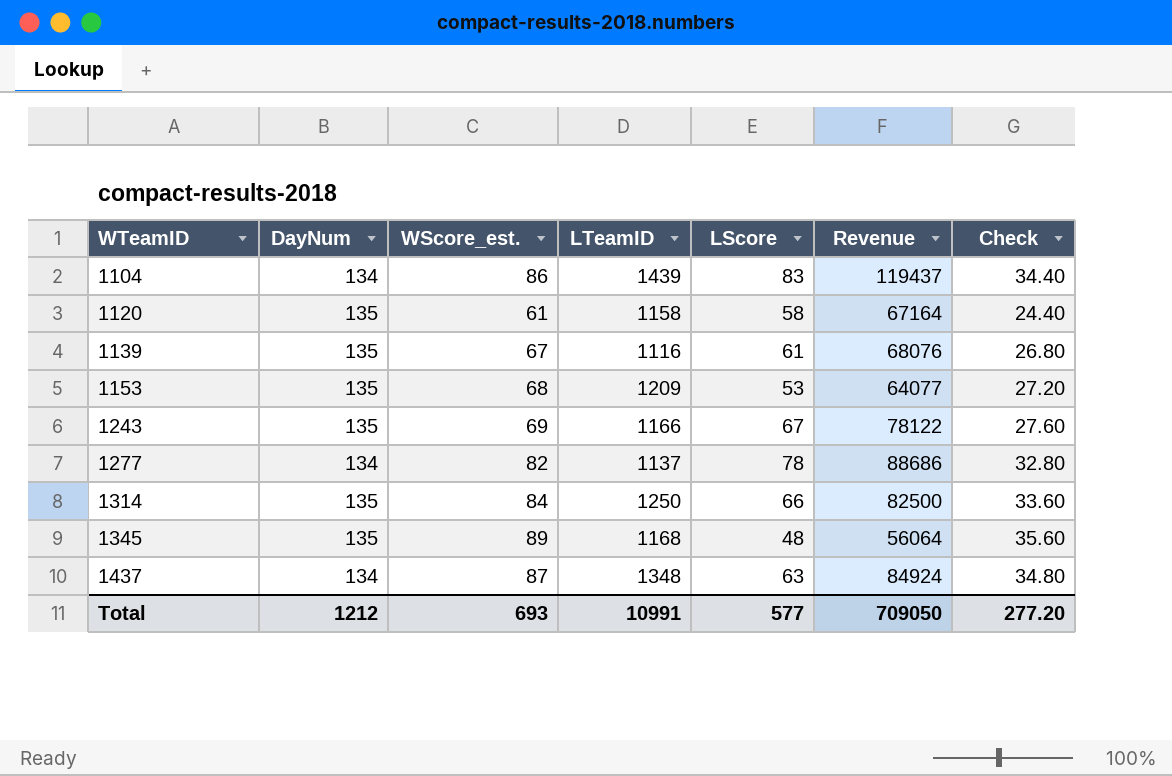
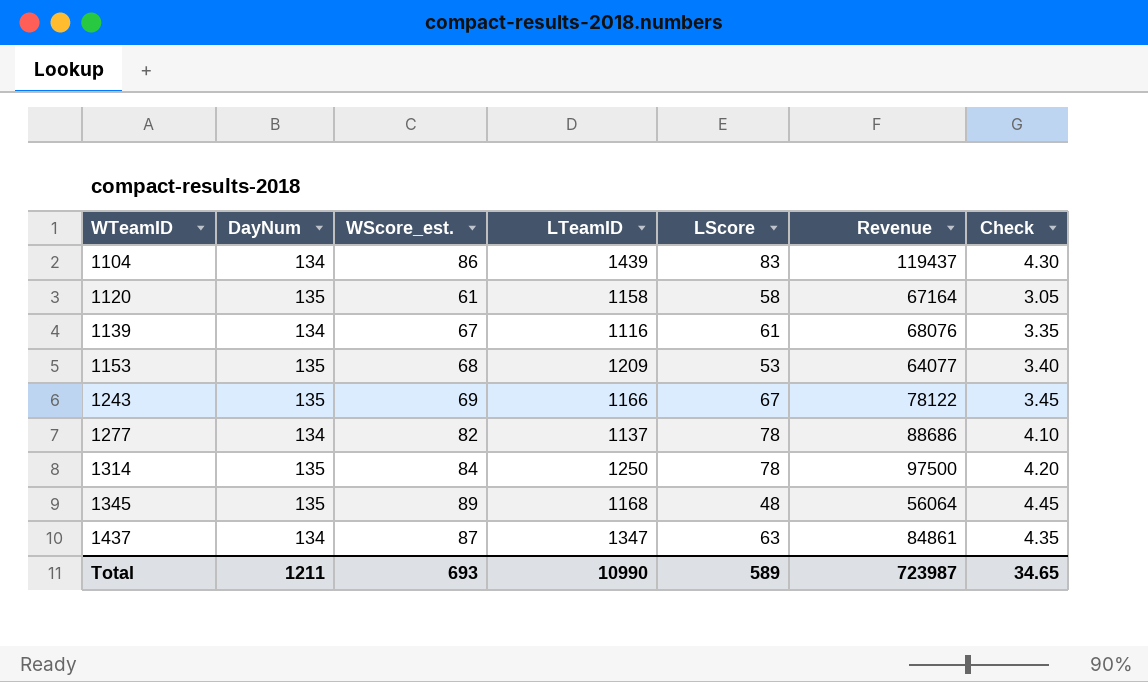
column Check | formula: [WScore_est.] * 0.4 -> [WScore_est.] * 0.05
1139 | DayNum: 135 -> 134
1314 | LScore: 66 -> 78
1314 | Revenue: 82500 -> 97500
1437 | LTeamID: 1348 -> 1347
1437 | Revenue: 84924 -> 84861
Total | DayNum: 1212 -> 1211
Total | LTeamID: 10991 -> 10990
Total | LScore: 577 -> 589
Total | Revenue: 709050 -> 723987
Total | Check: 277.20 -> 34.65

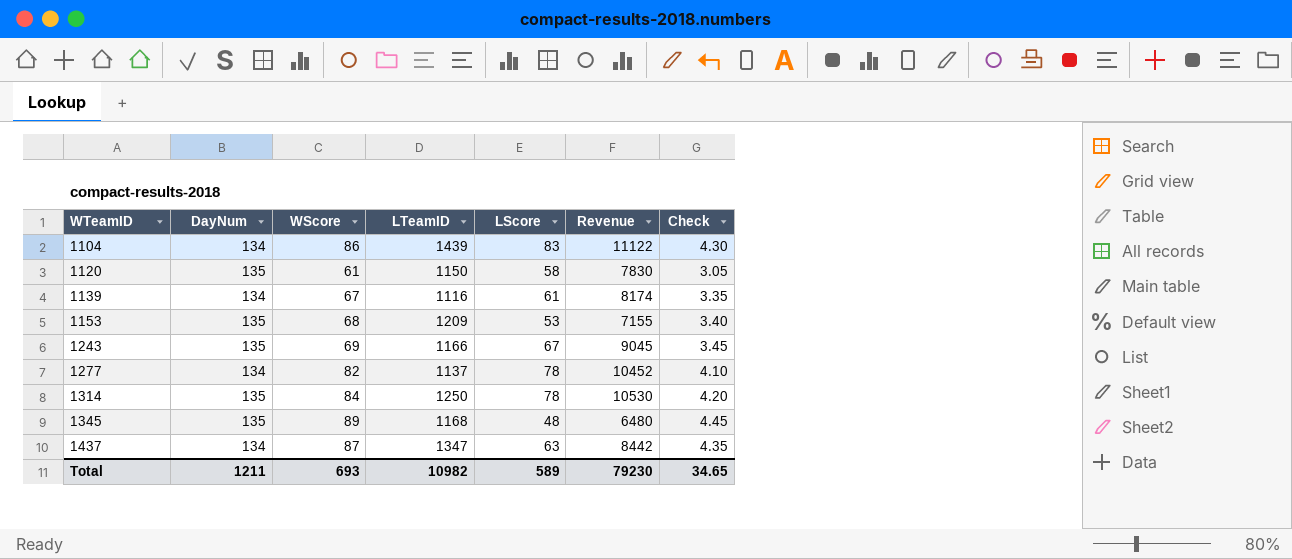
column name: WScore_est. -> WScore
column Revenue | formula: [LTeamID] * [LScore] -> [DayNum] * [LScore]
1120 | LTeamID: 1158 -> 1150
Total | LTeamID: 10990 -> 10982
Total | Revenue: 723987 -> 79230

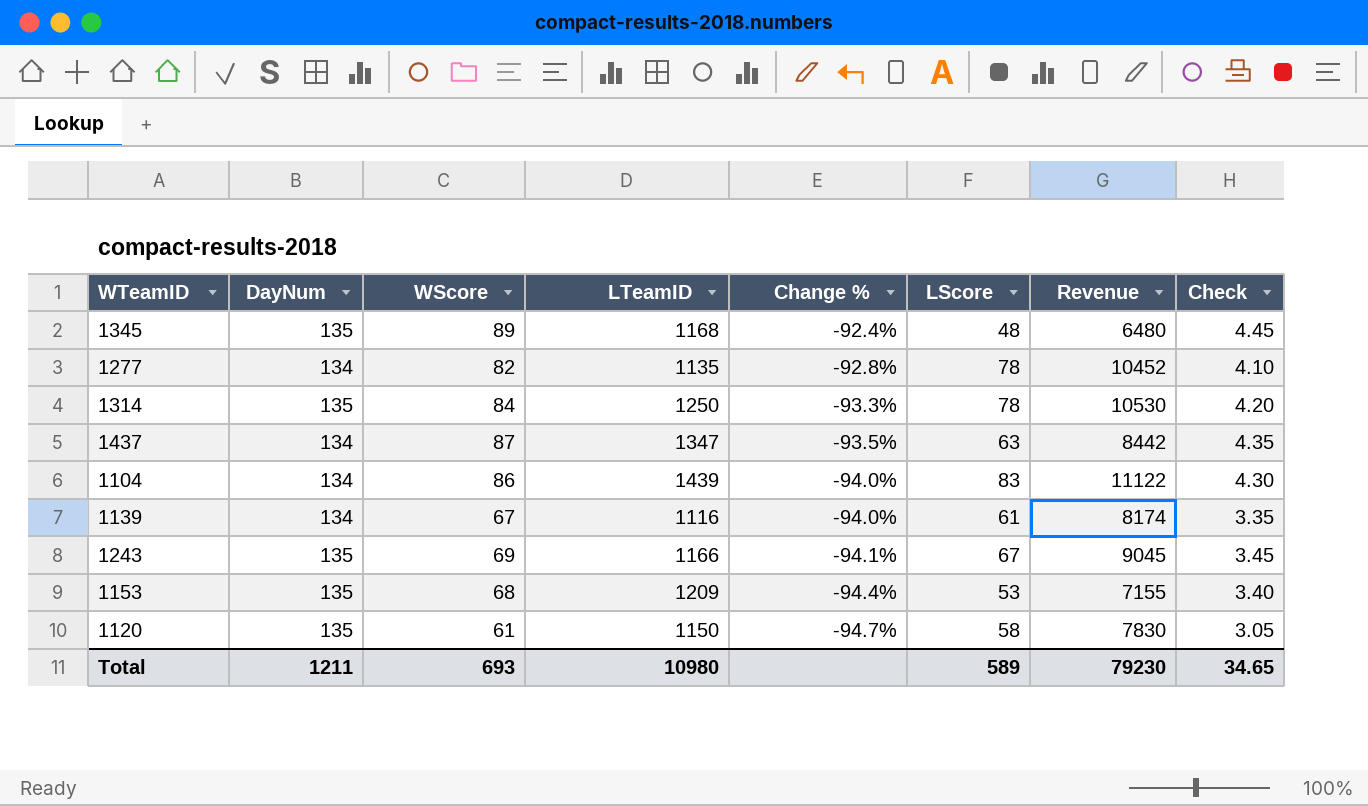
row order: WTeamID ascending -> Change % descending
column Change % | formula: none -> ([WScore] - [LTeamID]) / [LTeamID]
1277 | LTeamID: 1137 -> 1135
Total | LTeamID: 10982 -> 10980

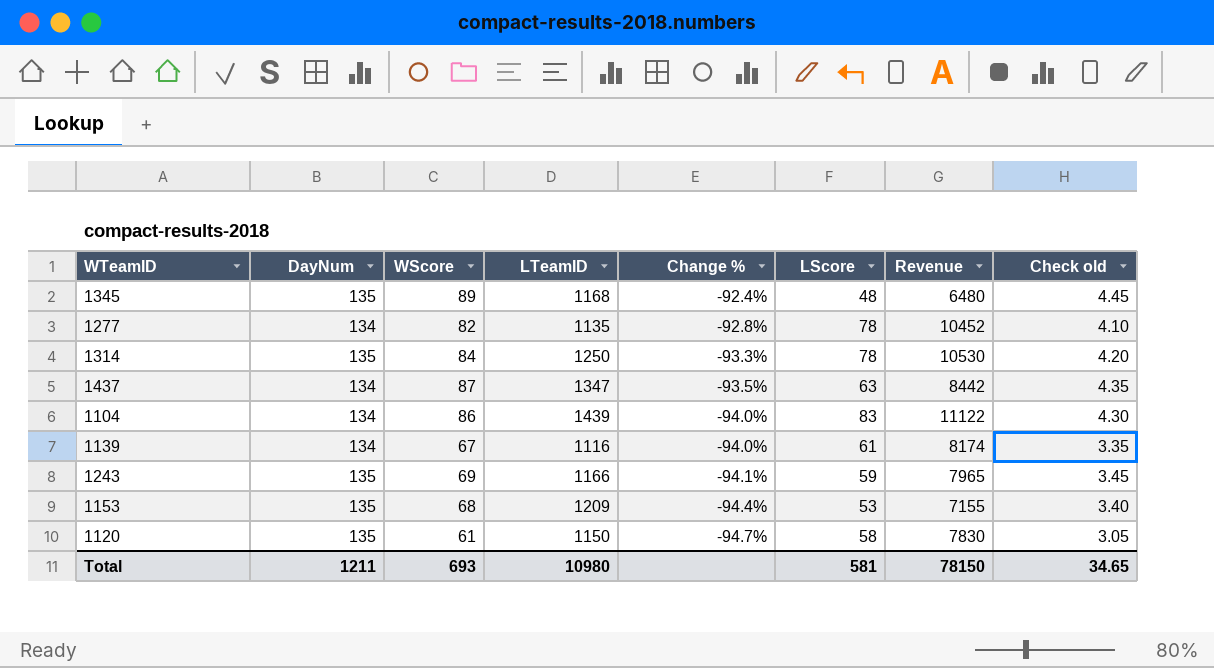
column name: Check -> Check old
1243 | LScore: 67 -> 59
1243 | Revenue: 9045 -> 7965
Total | LScore: 589 -> 581
Total | Revenue: 79230 -> 78150

